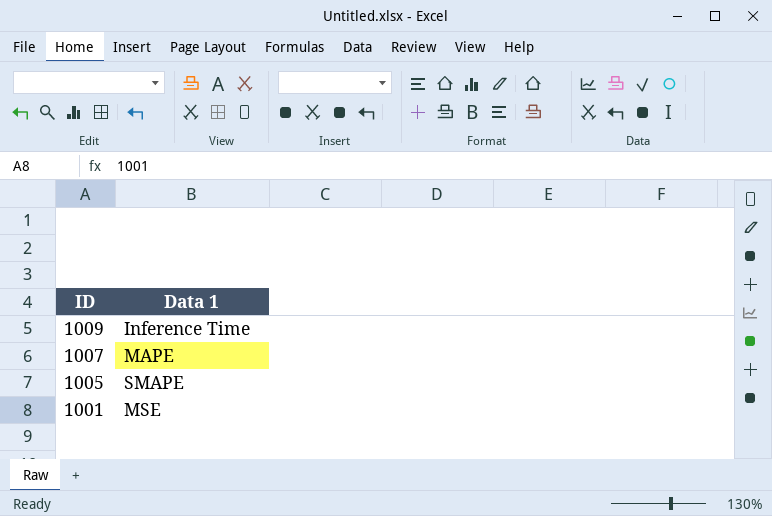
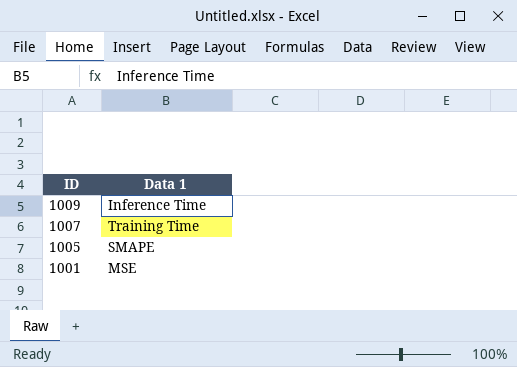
1007 | Data 1: MAPE -> Training Time

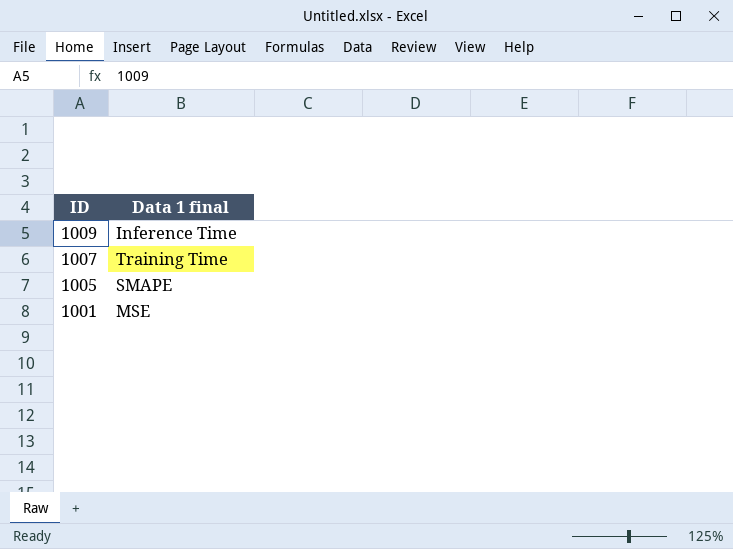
column name: Data 1 -> Data 1 final

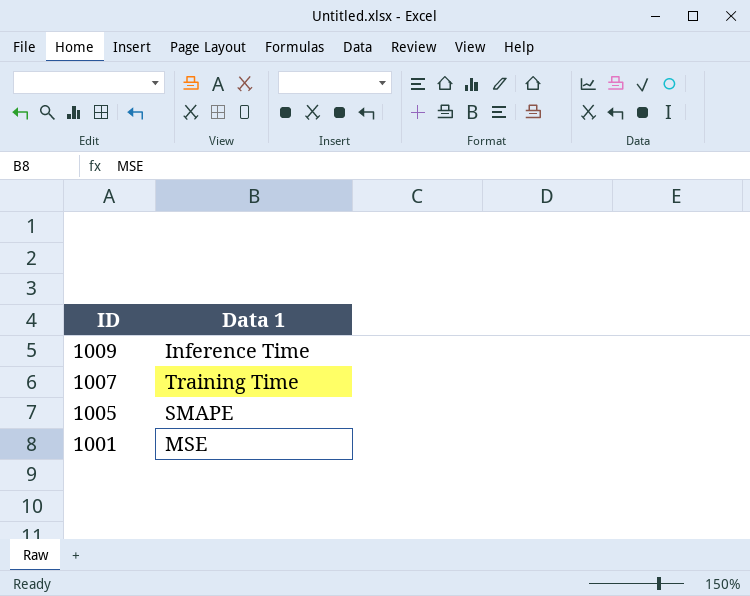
column name: Data 1 final -> Data 1

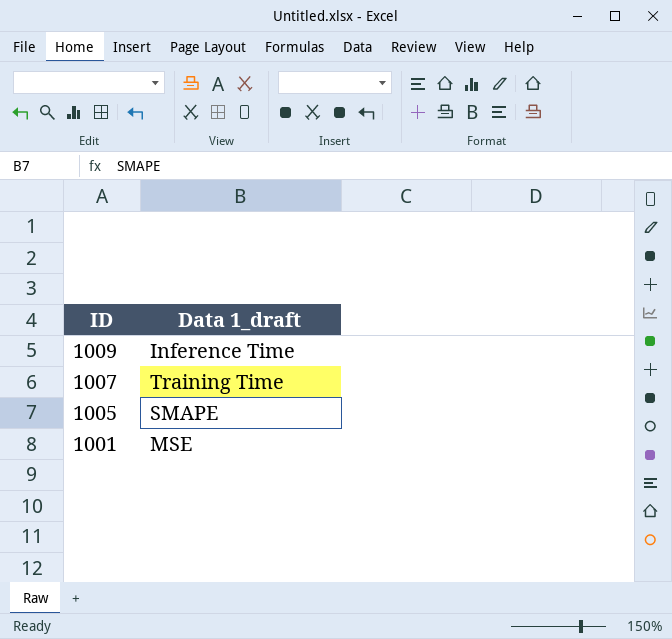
column name: Data 1 -> Data 1_draft

